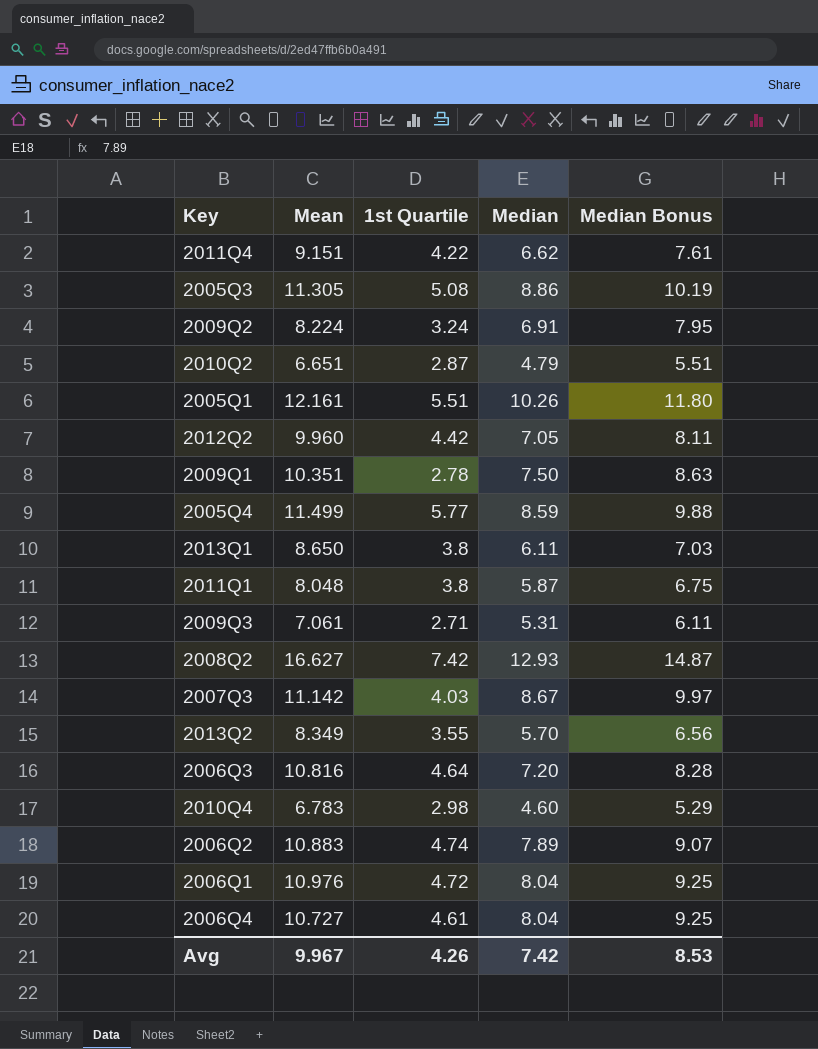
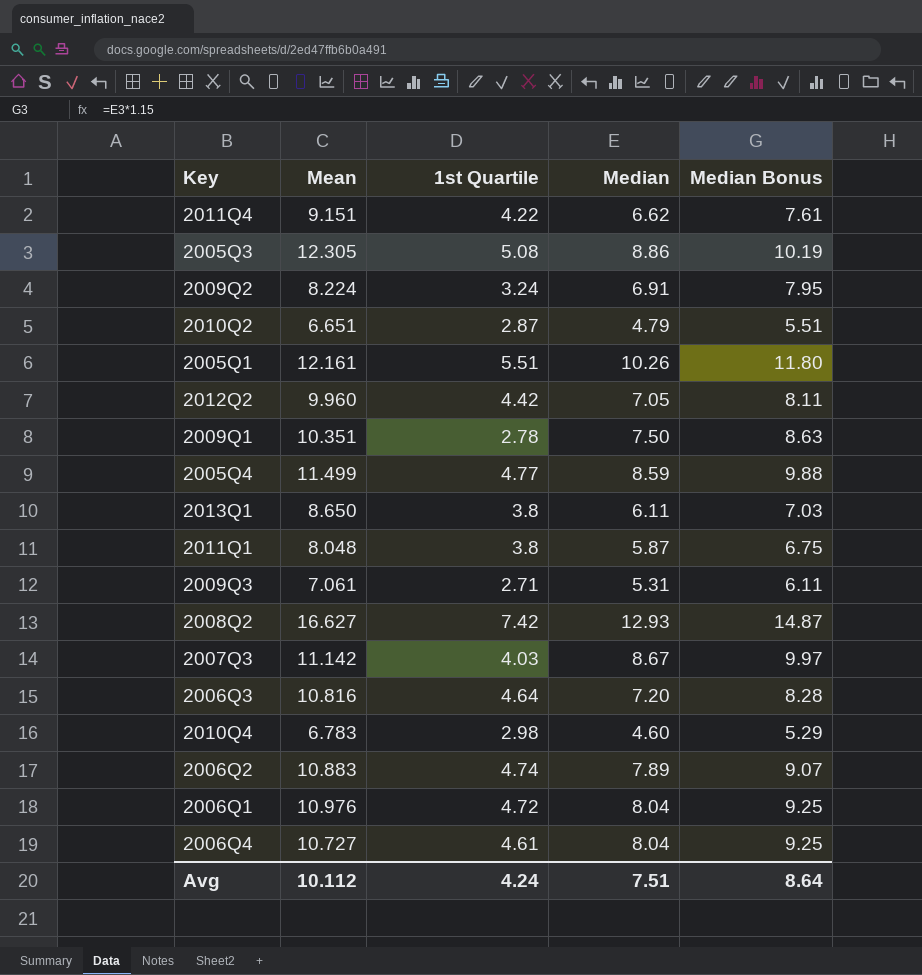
row 2013Q2: 8.349 | 3.55 | 5.70 | 6.56 -> none
2005Q3 | Mean: 11.305 -> 12.305
2005Q4 | 1st Quartile: 5.77 -> 4.77
Avg | Mean: 9.967 -> 10.112
Avg | 1st Quartile: 4.26 -> 4.24
Avg | Median: 7.42 -> 7.51
Avg | Median Bonus: 8.53 -> 8.64

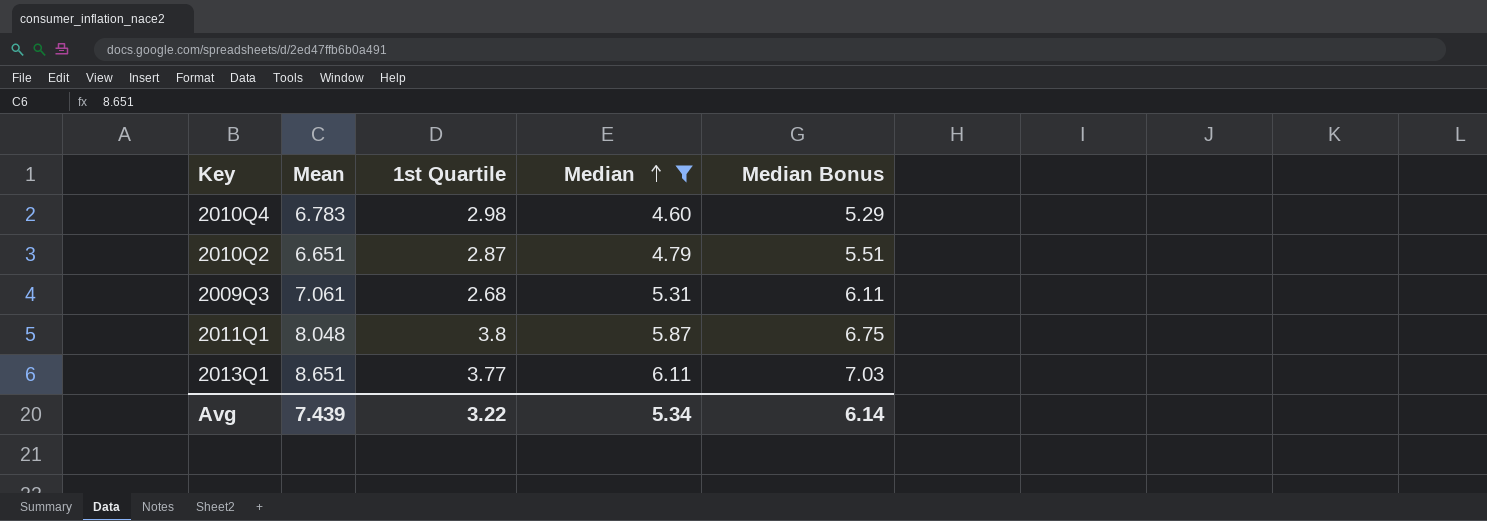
filter: none -> Median <= 6.11
row order: none -> Median ascending
2009Q3 | 1st Quartile: 2.71 -> 2.68
2013Q1 | Mean: 8.650 -> 8.651
2013Q1 | 1st Quartile: 3.8 -> 3.77
Avg | Mean: 10.112 -> 7.439
Avg | 1st Quartile: 4.24 -> 3.22
Avg | Median: 7.51 -> 5.34
Avg | Median Bonus: 8.64 -> 6.14

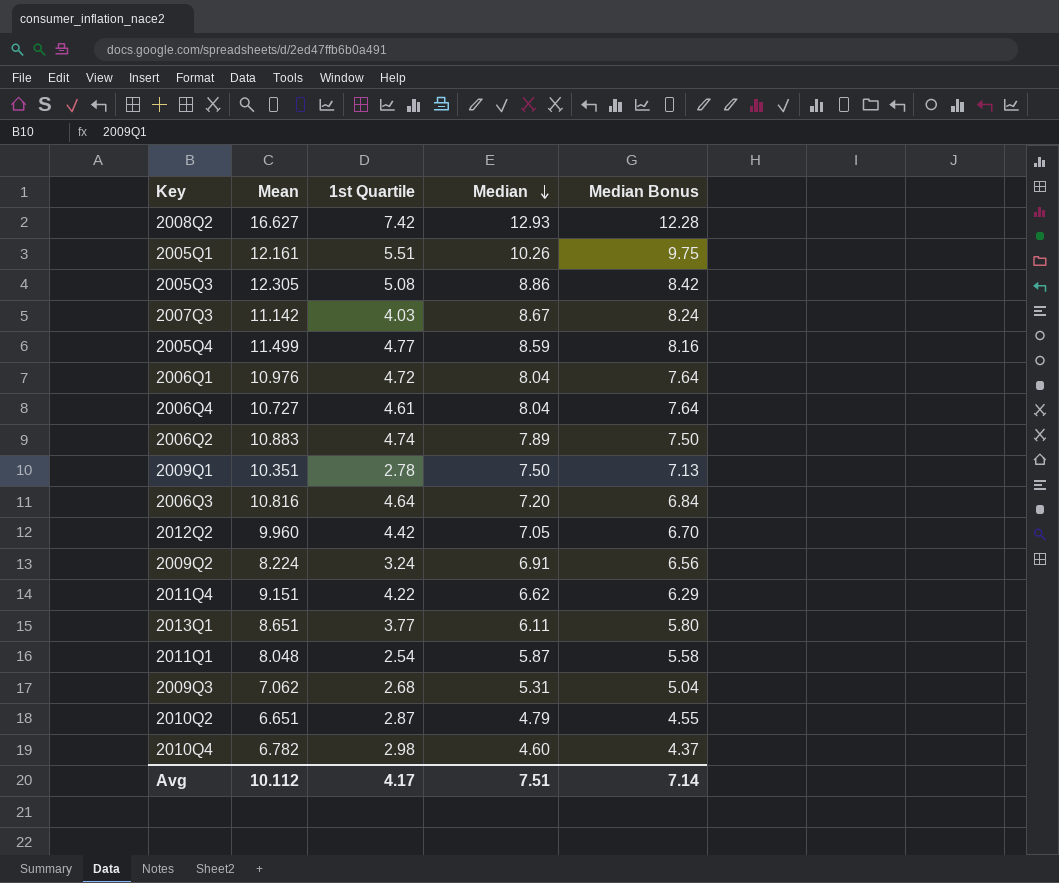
filter: Median <= 6.11 -> none
row order: Median ascending -> Median descending
column Median Bonus | formula: [Median] * 1.15 -> [Median] * 0.95
2011Q1 | 1st Quartile: 3.8 -> 2.54
2009Q3 | Mean: 7.061 -> 7.062
2010Q4 | Mean: 6.783 -> 6.782
Avg | Mean: 7.439 -> 10.112
Avg | 1st Quartile: 3.22 -> 4.17
Avg | Median: 5.34 -> 7.51
Avg | Median Bonus: 6.14 -> 7.14

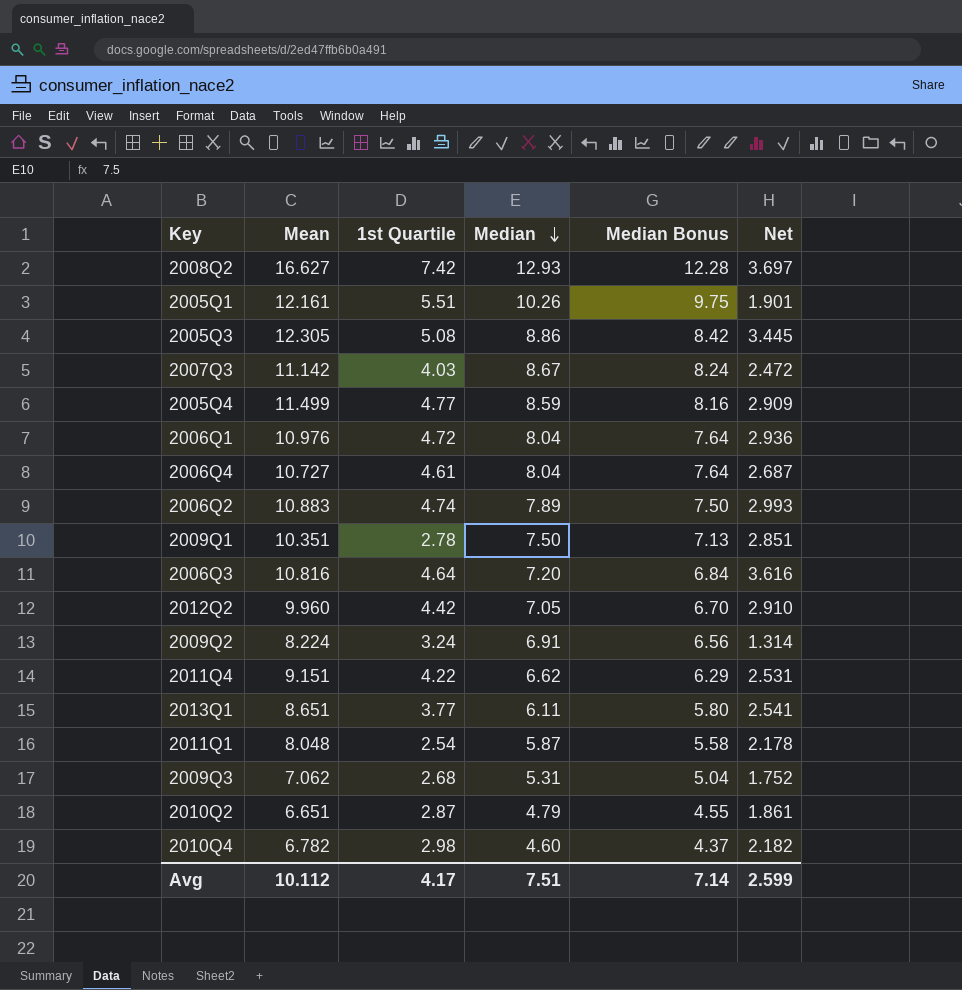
column Net | formula: none -> [Mean] - [Median]

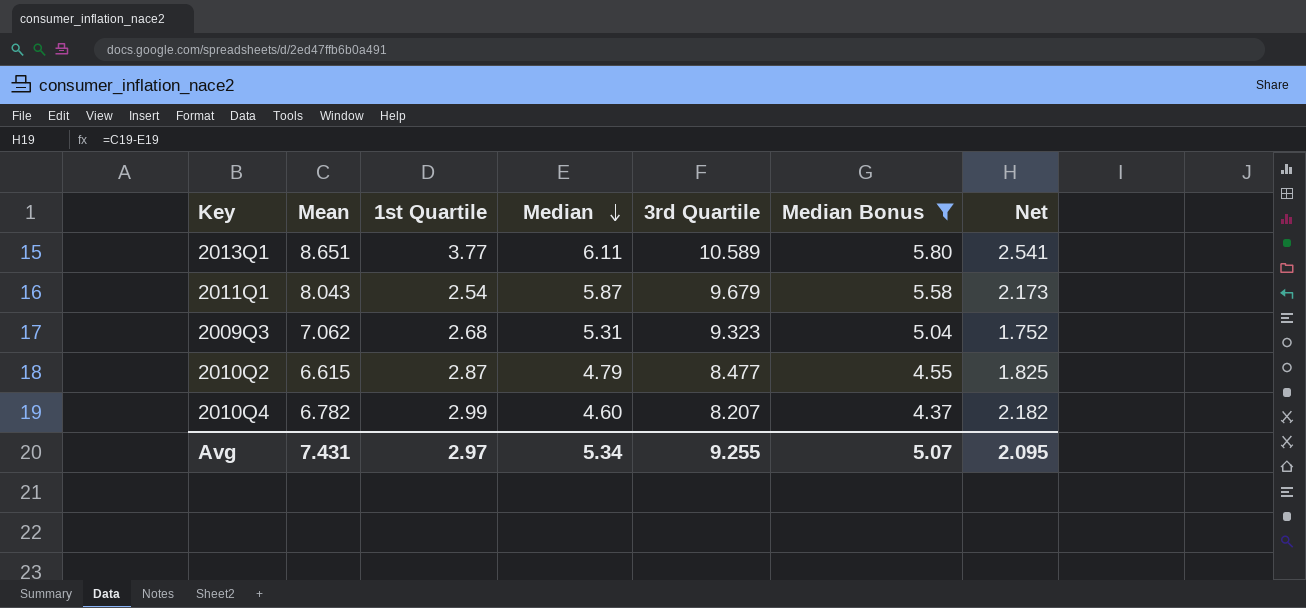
filter: none -> Median Bonus <= 5.80
column 3rd Quartile | position: none -> 5
2011Q1 | Mean: 8.048 -> 8.043
2011Q1 | Net: 2.178 -> 2.173
2010Q2 | Mean: 6.651 -> 6.615
2010Q2 | Net: 1.861 -> 1.825
2010Q4 | 1st Quartile: 2.98 -> 2.99
Avg | Mean: 10.112 -> 7.431
Avg | 1st Quartile: 4.17 -> 2.97
Avg | Median: 7.51 -> 5.34
Avg | Median Bonus: 7.14 -> 5.07
Avg | Net: 2.599 -> 2.095

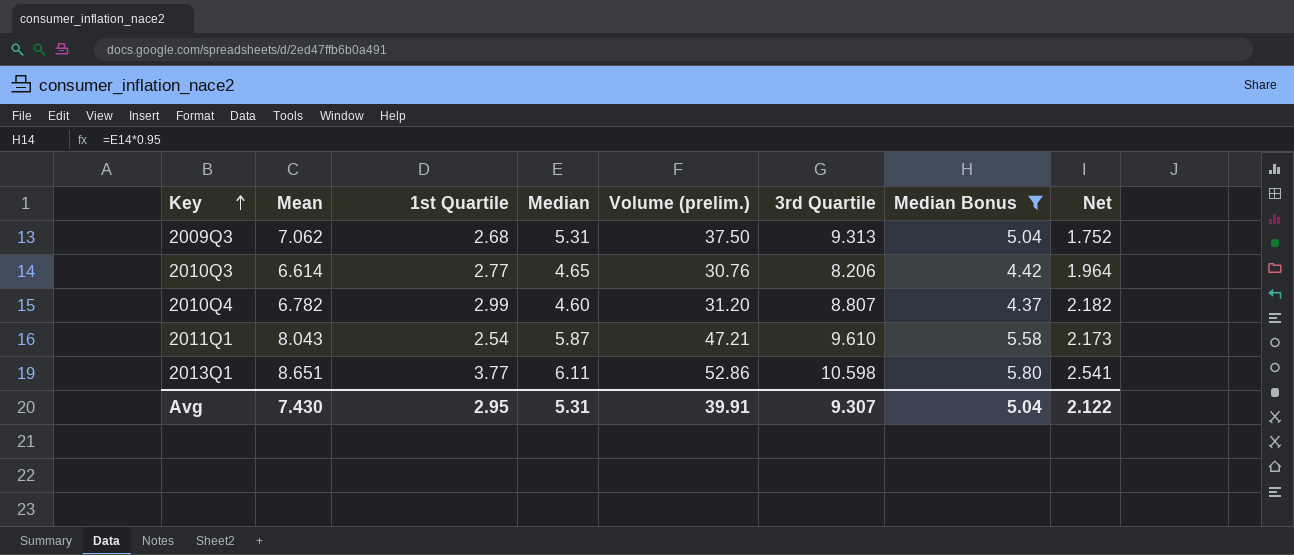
row order: Median descending -> Key ascending
column Volume (prelim.) | formula: none -> [Mean] * [Median]
row 2010Q2: 6.615 | 2.87 | 4.79 | 8.477 | 4.55 | 1.825 -> none
2009Q3 | 3rd Quartile: 9.323 -> 9.313
row 2010Q3: none -> 6.614 | 2.77 | 4.65 | 30.76 | 8.206 | 4.42 | 1.964
2010Q4 | 3rd Quartile: 8.207 -> 8.807
2011Q1 | 3rd Quartile: 9.679 -> 9.610
2013Q1 | 3rd Quartile: 10.589 -> 10.598
Avg | Mean: 7.431 -> 7.430
Avg | 1st Quartile: 2.97 -> 2.95
Avg | Median: 5.34 -> 5.31
Avg | 3rd Quartile: 9.255 -> 9.307
Avg | Median Bonus: 5.07 -> 5.04
Avg | Net: 2.095 -> 2.122

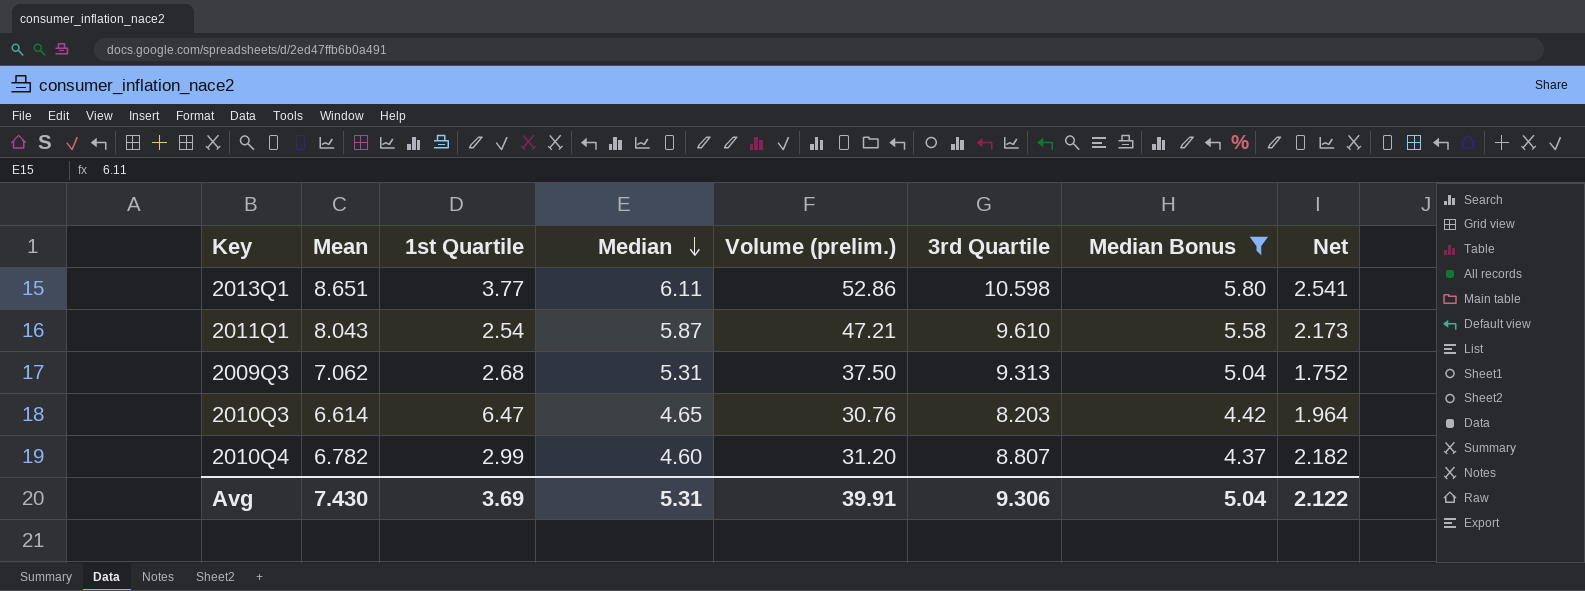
row order: Key ascending -> Median descending
2010Q3 | 1st Quartile: 2.77 -> 6.47
2010Q3 | 3rd Quartile: 8.206 -> 8.203
Avg | 1st Quartile: 2.95 -> 3.69
Avg | 3rd Quartile: 9.307 -> 9.306

